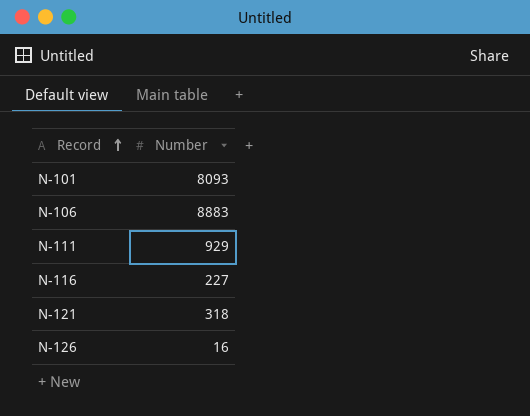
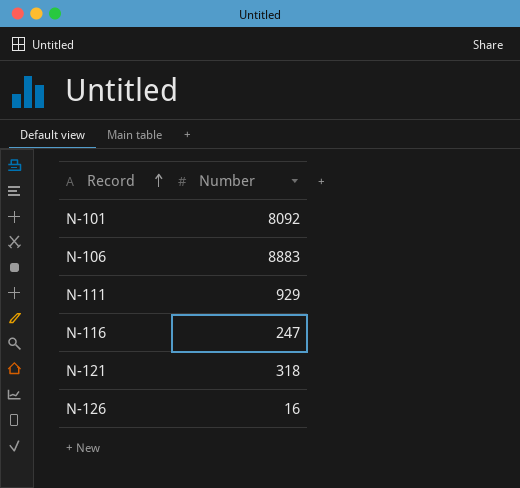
N-101 | Number: 8093 -> 8092
N-116 | Number: 227 -> 247

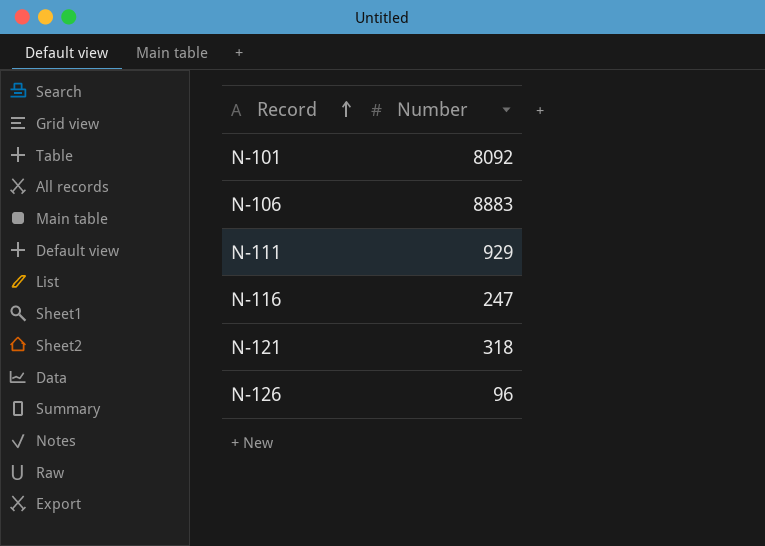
N-126 | Number: 16 -> 96

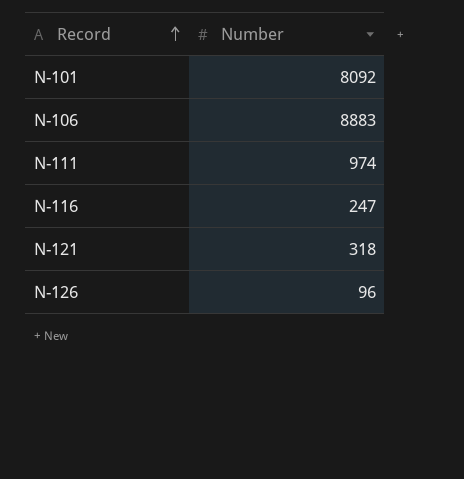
N-111 | Number: 929 -> 974

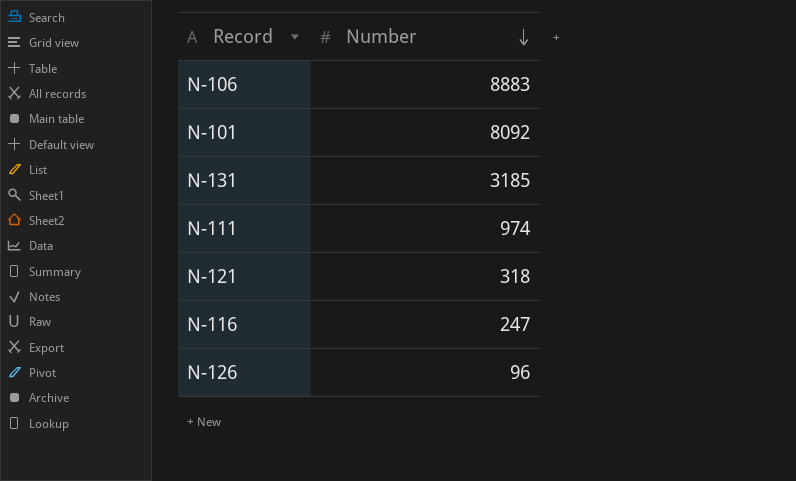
row order: Record ascending -> Number descending
row N-131: none -> 3185

